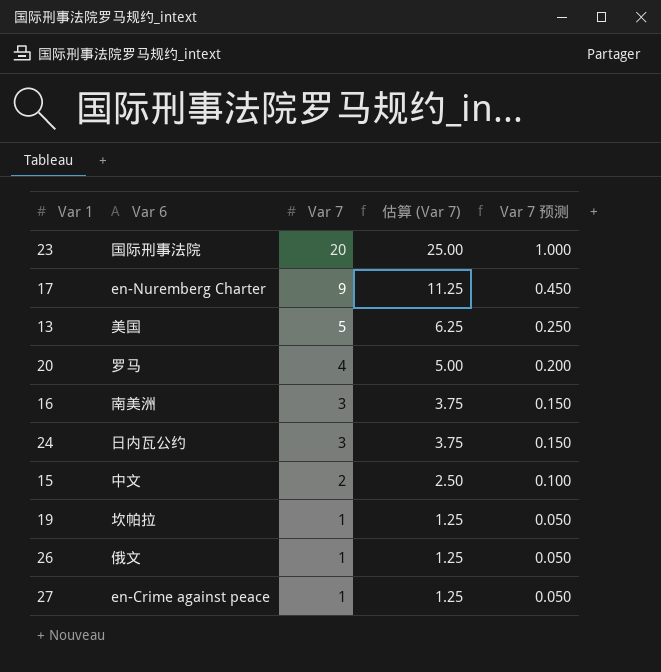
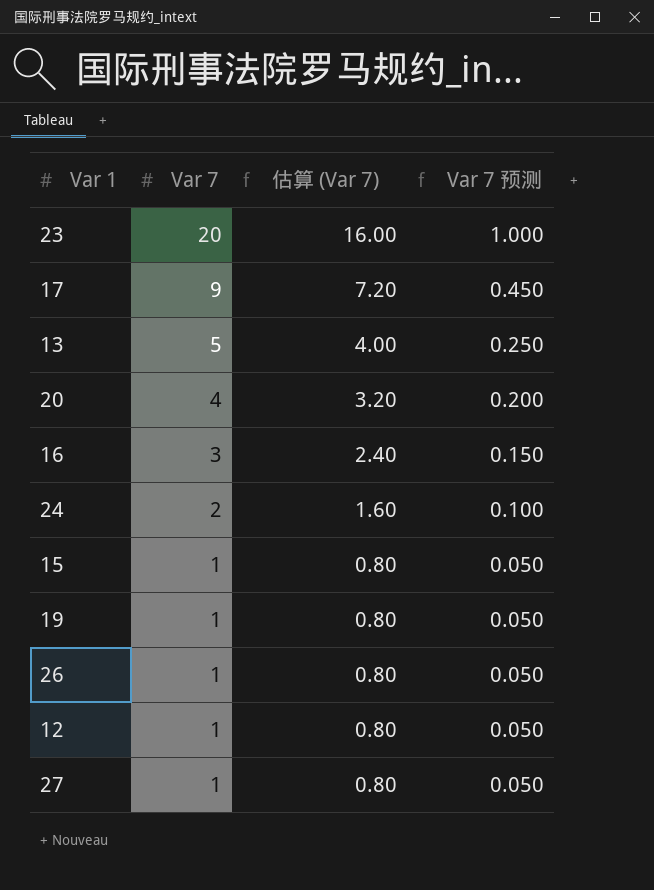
column Var 6 | position: 2 -> none
column 估算 (Var 7) | formula: [Var 7] * 1.25 -> [Var 7] * 0.8
24 | Var 7: 3 -> 2
24 | Var 7 预测: 0.150 -> 0.100
15 | Var 7: 2 -> 1
15 | Var 7 预测: 0.100 -> 0.050
row 12: none -> 1 | 0.80 | 0.050

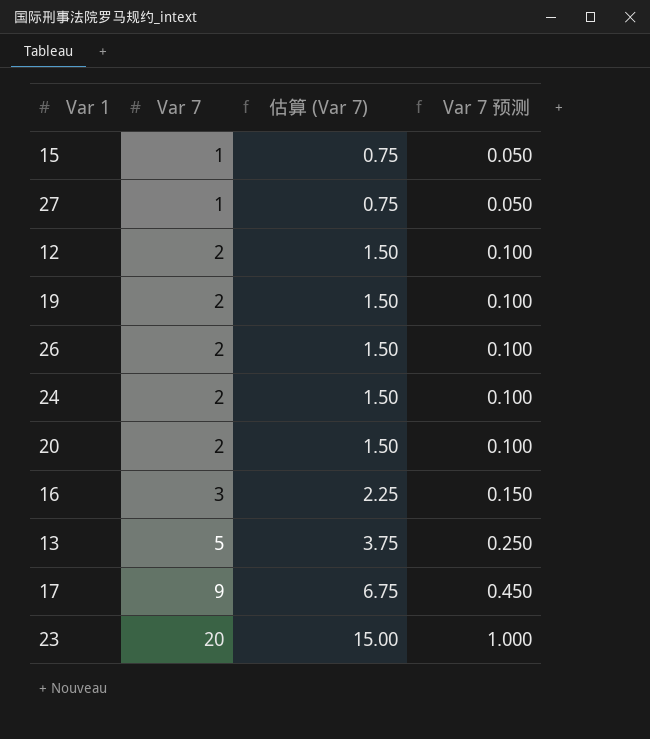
row order: Var 7 descending -> Var 7 ascending
column 估算 (Var 7) | formula: [Var 7] * 0.8 -> [Var 7] * 0.75
12 | Var 7: 1 -> 2
12 | Var 7 预测: 0.050 -> 0.100
19 | Var 7: 1 -> 2
19 | Var 7 预测: 0.050 -> 0.100
26 | Var 7: 1 -> 2
26 | Var 7 预测: 0.050 -> 0.100
20 | Var 7: 4 -> 2
20 | Var 7 预测: 0.200 -> 0.100

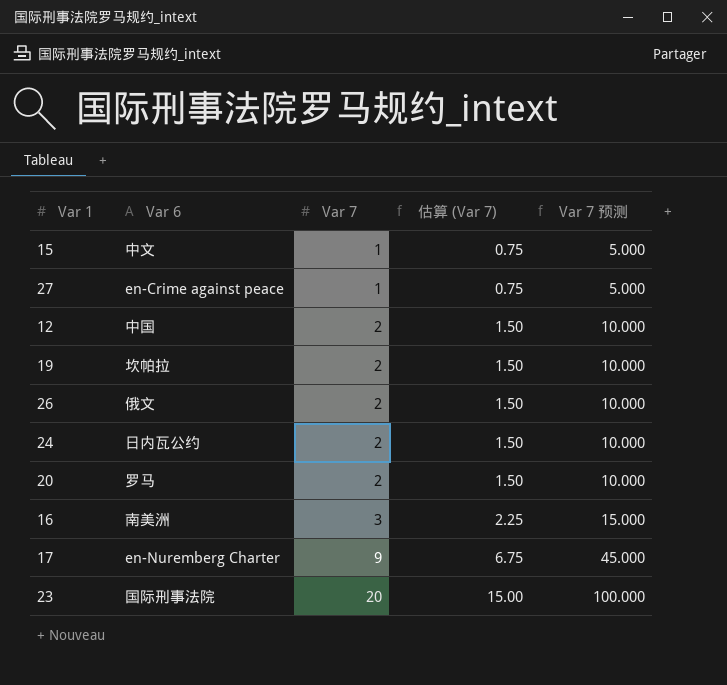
column Var 6 | position: none -> 2
column Var 7 预测 | formula: [Var 7] * 0.05 -> [Var 7] * 5
row 13: 5 | 3.75 | 0.250 -> none

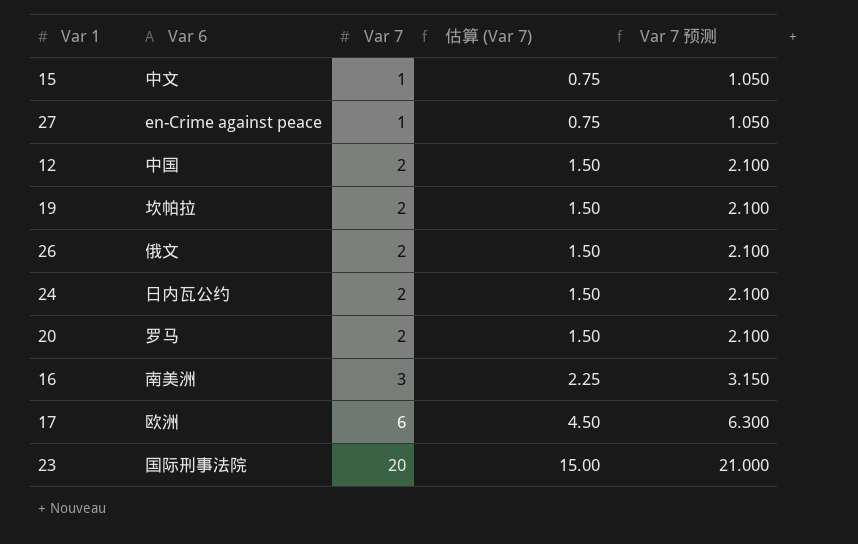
column Var 7 预测 | formula: [Var 7] * 5 -> [Var 7] * 1.05
17 | Var 6: en-Nuremberg Charter -> 欧洲
17 | Var 7: 9 -> 6
17 | 估算 (Var 7): 6.75 -> 4.50

